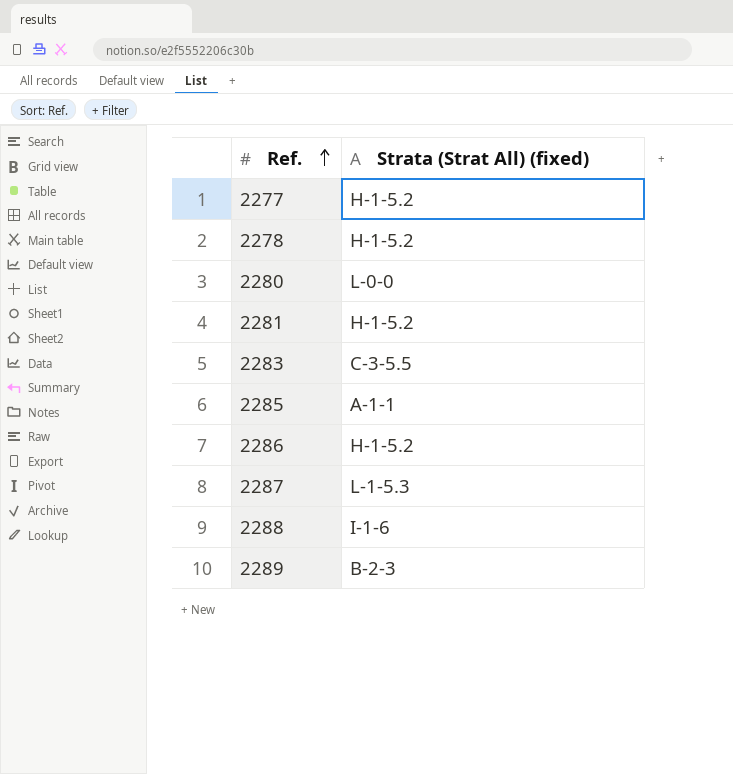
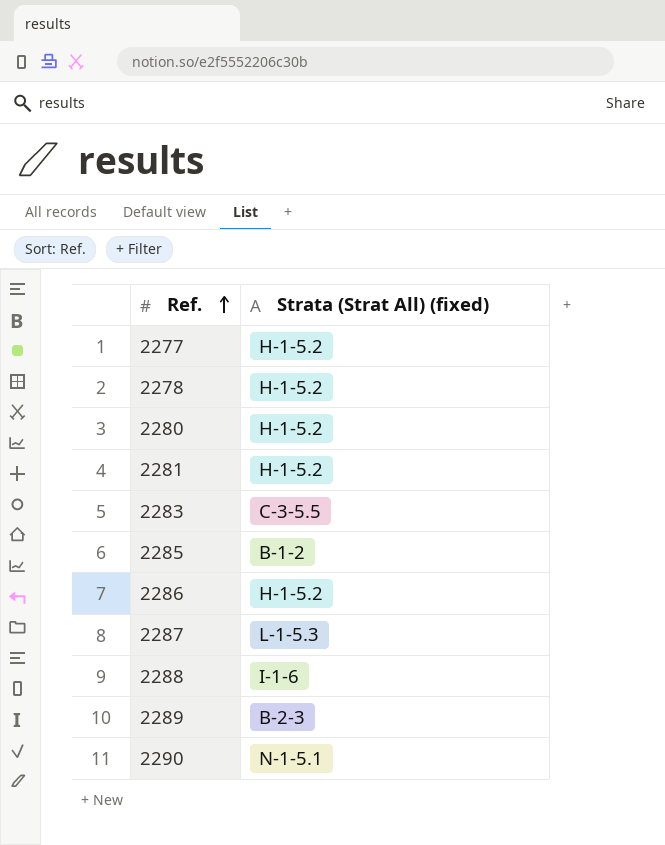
2280 | Strata (Strat All) (fixed): L-0-0 -> H-1-5.2
2285 | Strata (Strat All) (fixed): A-1-1 -> B-1-2
row 2290: none -> N-1-5.1

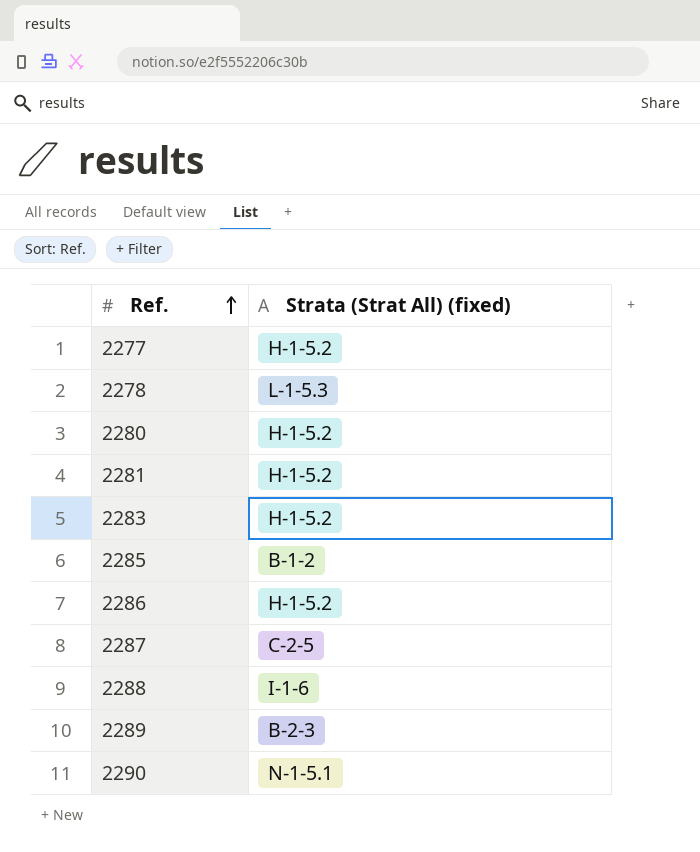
2278 | Strata (Strat All) (fixed): H-1-5.2 -> L-1-5.3
2283 | Strata (Strat All) (fixed): C-3-5.5 -> H-1-5.2
2287 | Strata (Strat All) (fixed): L-1-5.3 -> C-2-5

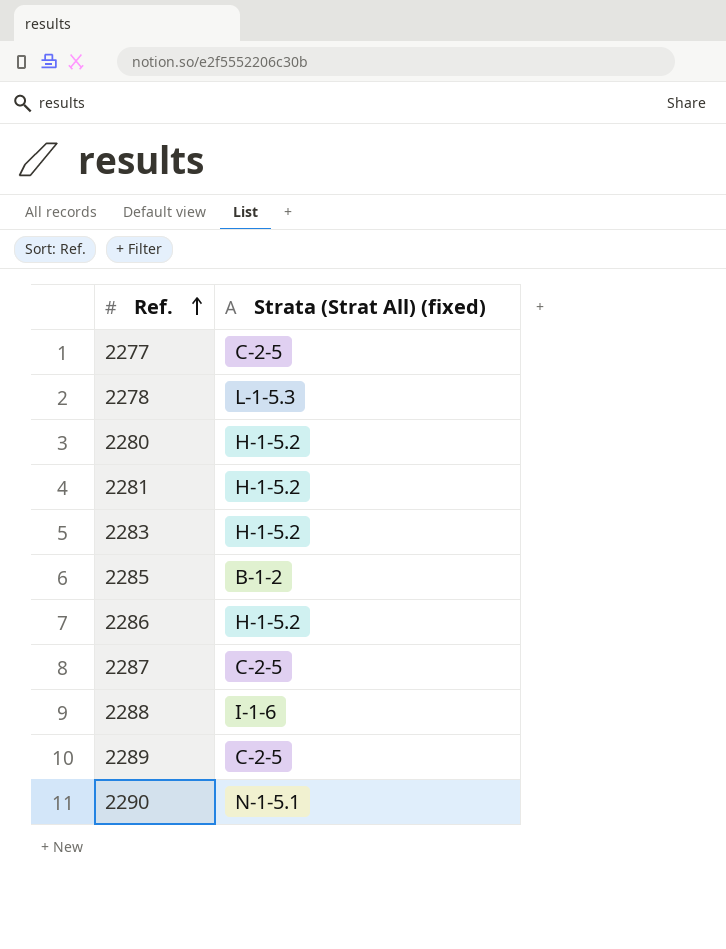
2277 | Strata (Strat All) (fixed): H-1-5.2 -> C-2-5
2289 | Strata (Strat All) (fixed): B-2-3 -> C-2-5

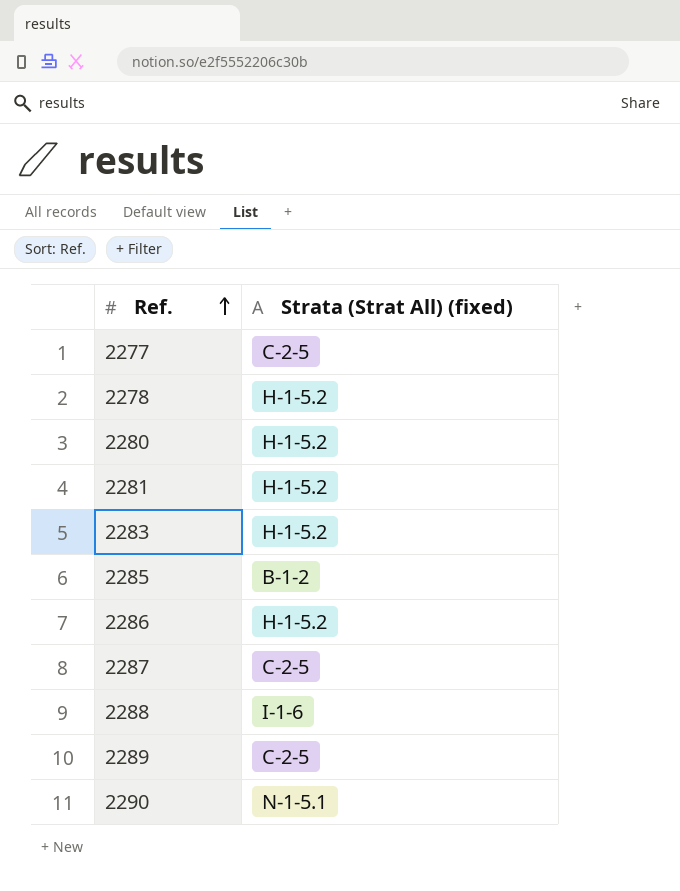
2278 | Strata (Strat All) (fixed): L-1-5.3 -> H-1-5.2

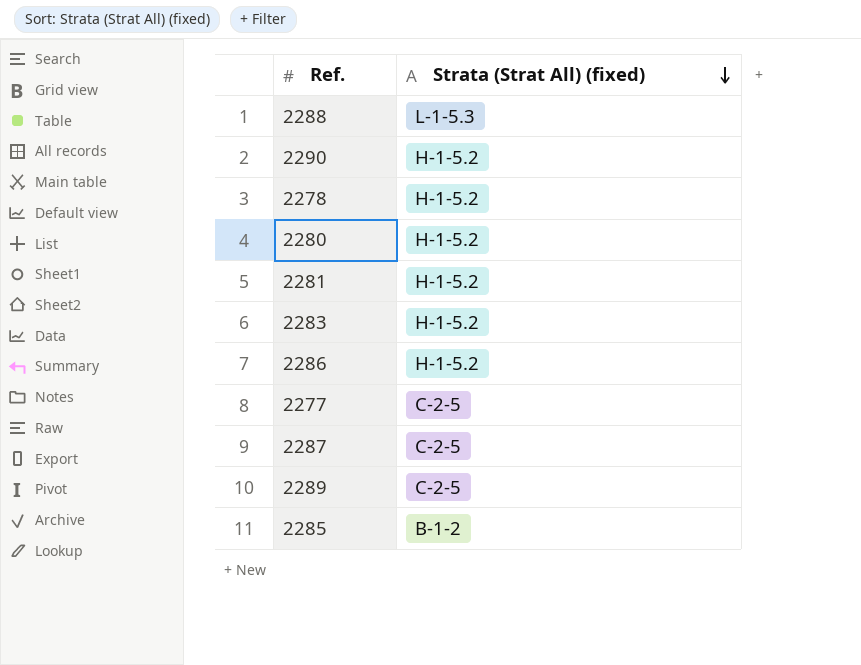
row order: Ref. ascending -> Strata (Strat All) (fixed) descending
2288 | Strata (Strat All) (fixed): I-1-6 -> L-1-5.3
2290 | Strata (Strat All) (fixed): N-1-5.1 -> H-1-5.2

